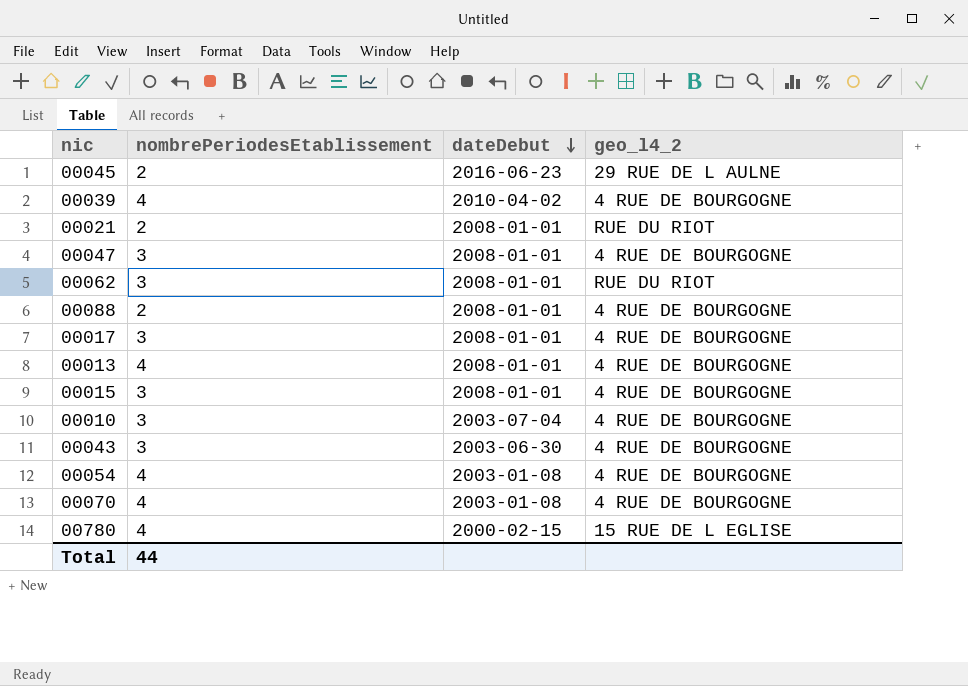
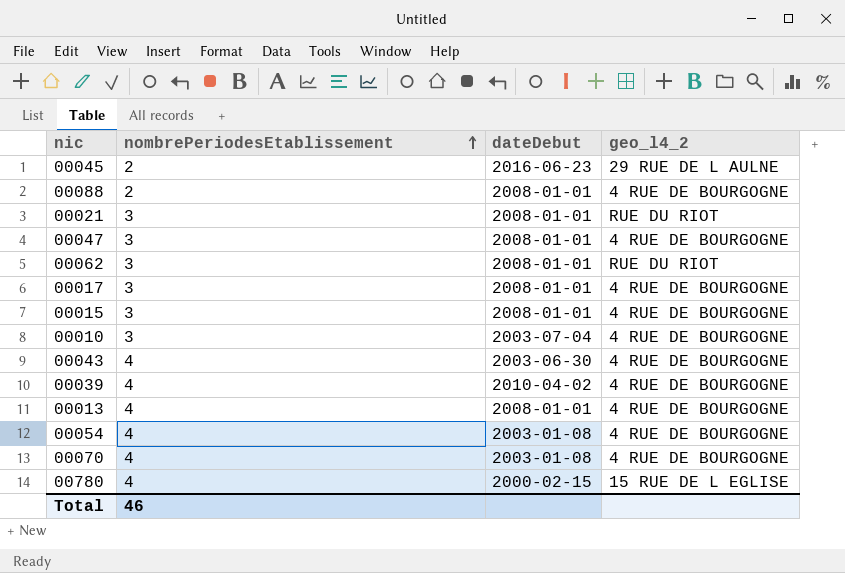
row order: dateDebut descending -> nombrePeriodesEtablissement ascending
00021 | nombrePeriodesEtablissement: 2 -> 3
00043 | nombrePeriodesEtablissement: 3 -> 4
Total | nombrePeriodesEtablissement: 44 -> 46

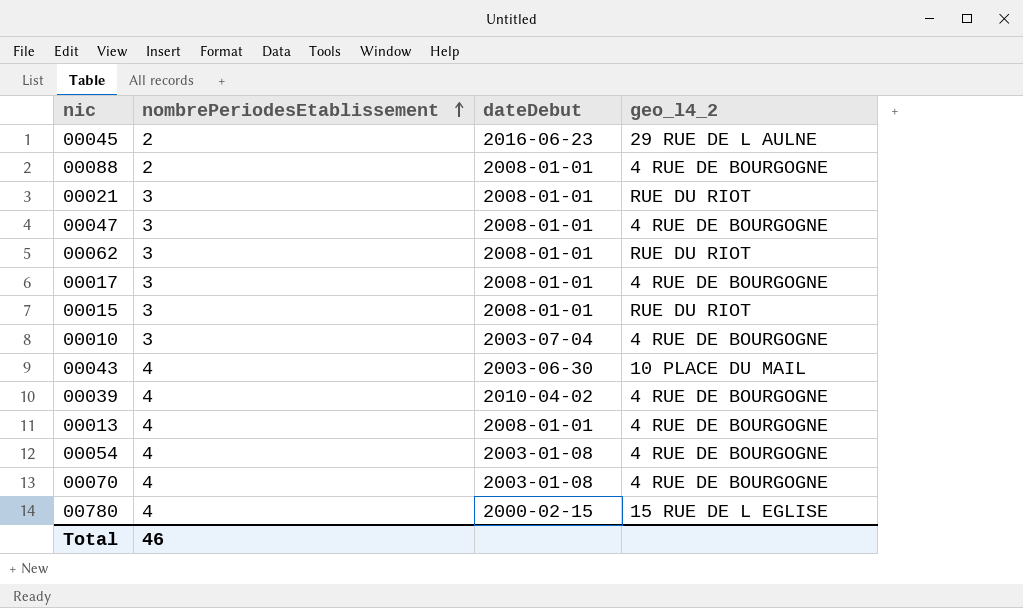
00015 | geo_l4_2: 4 RUE DE BOURGOGNE -> RUE DU RIOT
00043 | geo_l4_2: 4 RUE DE BOURGOGNE -> 10 PLACE DU MAIL

